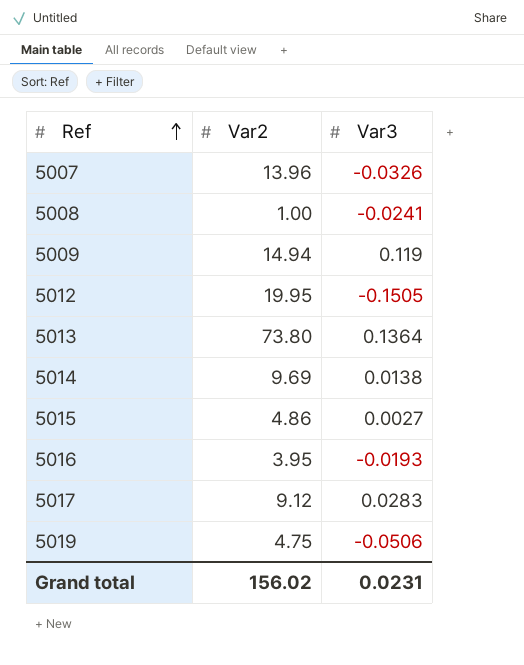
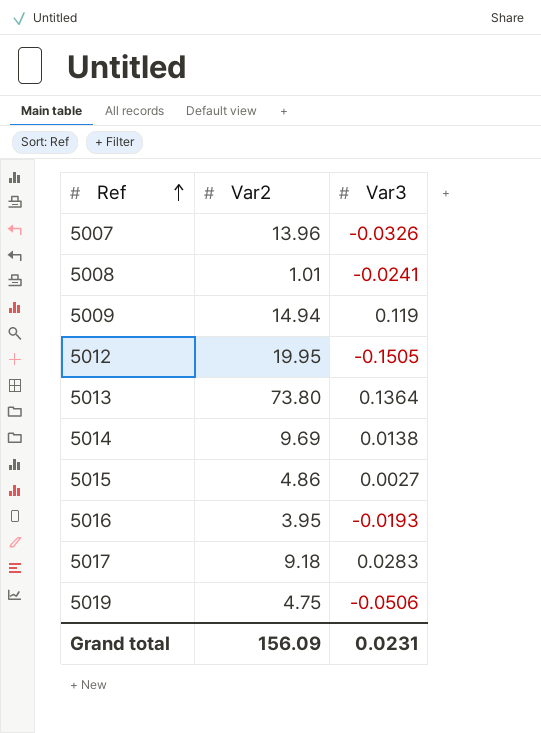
5008 | Var2: 1.00 -> 1.01
5017 | Var2: 9.12 -> 9.18
Grand total | Var2: 156.02 -> 156.09

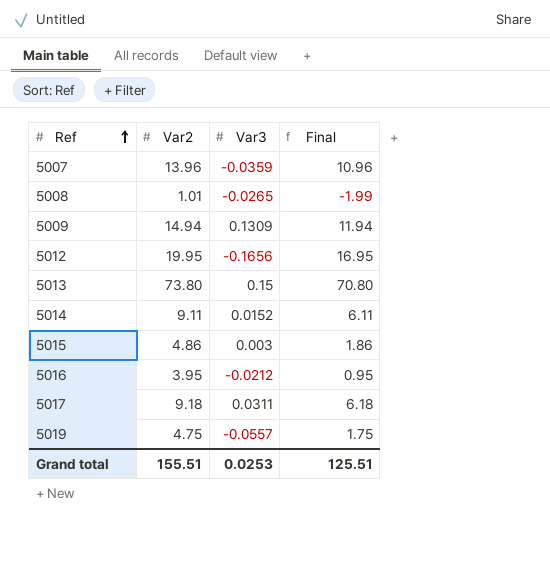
column Final | formula: none -> [Var2] - 3
5007 | Var3: -0.0326 -> -0.0359
5008 | Var3: -0.0241 -> -0.0265
5009 | Var3: 0.119 -> 0.1309
5012 | Var3: -0.1505 -> -0.1656
5013 | Var3: 0.1364 -> 0.15
5014 | Var2: 9.69 -> 9.11
5014 | Var3: 0.0138 -> 0.0152
5015 | Var3: 0.0027 -> 0.003
5016 | Var3: -0.0193 -> -0.0212
5017 | Var3: 0.0283 -> 0.0311
5019 | Var3: -0.0506 -> -0.0557
Grand total | Var2: 156.09 -> 155.51
Grand total | Var3: 0.0231 -> 0.0253

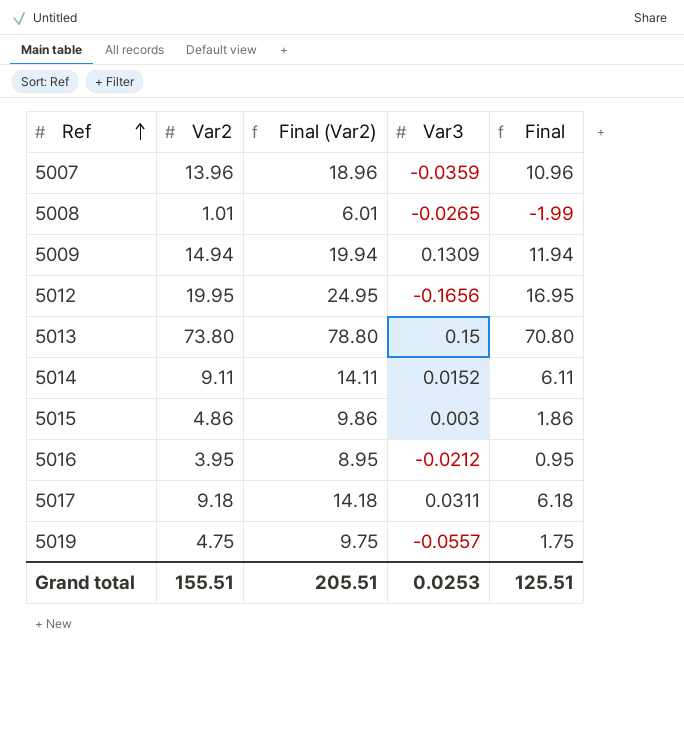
column Final (Var2) | formula: none -> [Var2] + 5

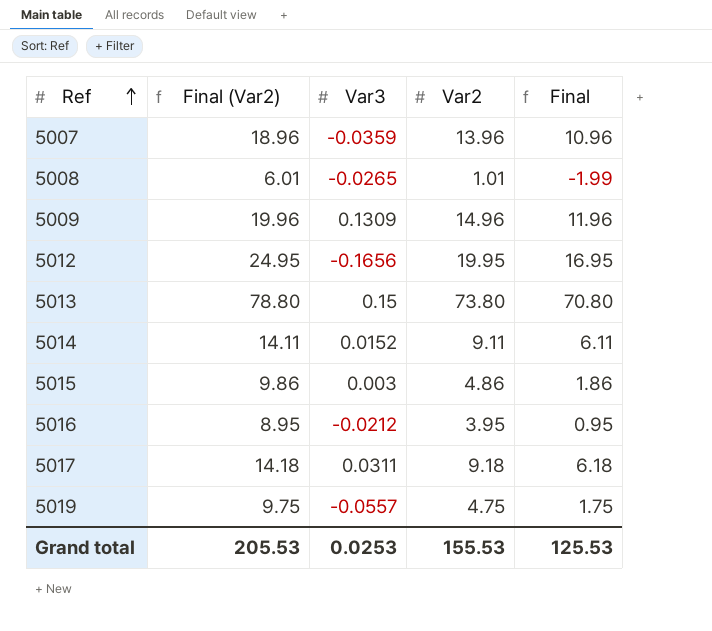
column Var2 | position: 2 -> 4
5009 | Final (Var2): 19.94 -> 19.96
5009 | Var2: 14.94 -> 14.96
5009 | Final: 11.94 -> 11.96
Grand total | Final (Var2): 205.51 -> 205.53
Grand total | Var2: 155.51 -> 155.53
Grand total | Final: 125.51 -> 125.53

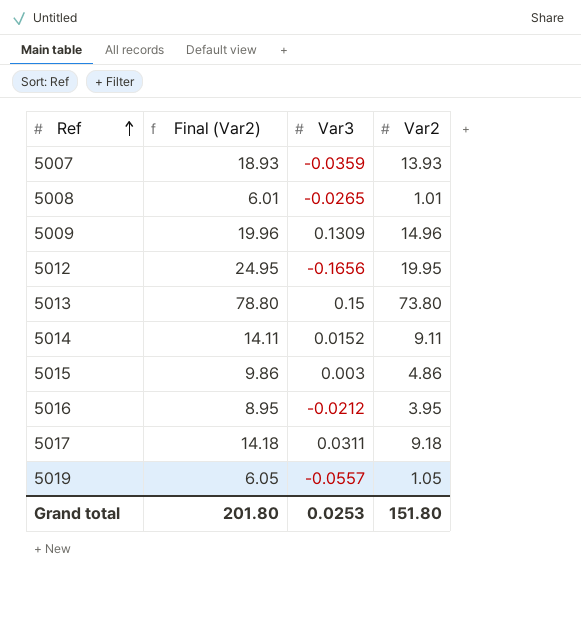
column Final | formula: [Var2] - 3 -> none
5007 | Final (Var2): 18.96 -> 18.93
5007 | Var2: 13.96 -> 13.93
5019 | Final (Var2): 9.75 -> 6.05
5019 | Var2: 4.75 -> 1.05
Grand total | Final (Var2): 205.53 -> 201.80
Grand total | Var2: 155.53 -> 151.80

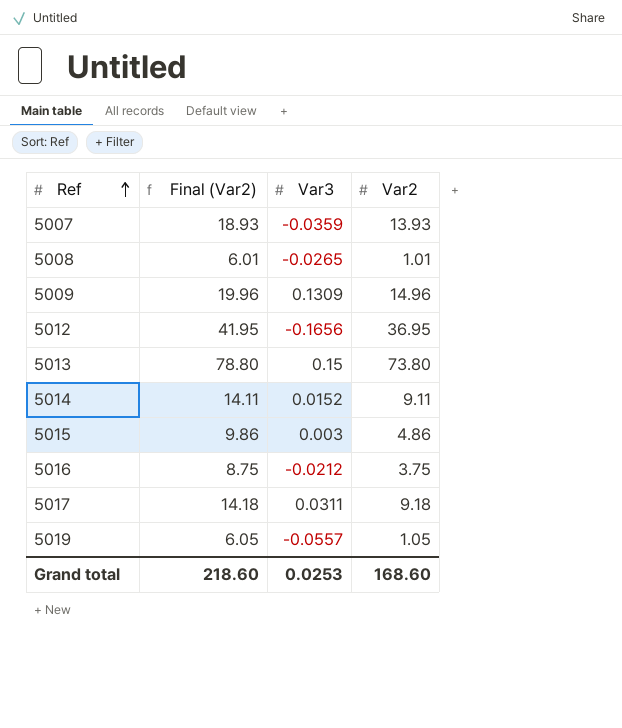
5012 | Final (Var2): 24.95 -> 41.95
5012 | Var2: 19.95 -> 36.95
5016 | Final (Var2): 8.95 -> 8.75
5016 | Var2: 3.95 -> 3.75
Grand total | Final (Var2): 201.80 -> 218.60
Grand total | Var2: 151.80 -> 168.60

